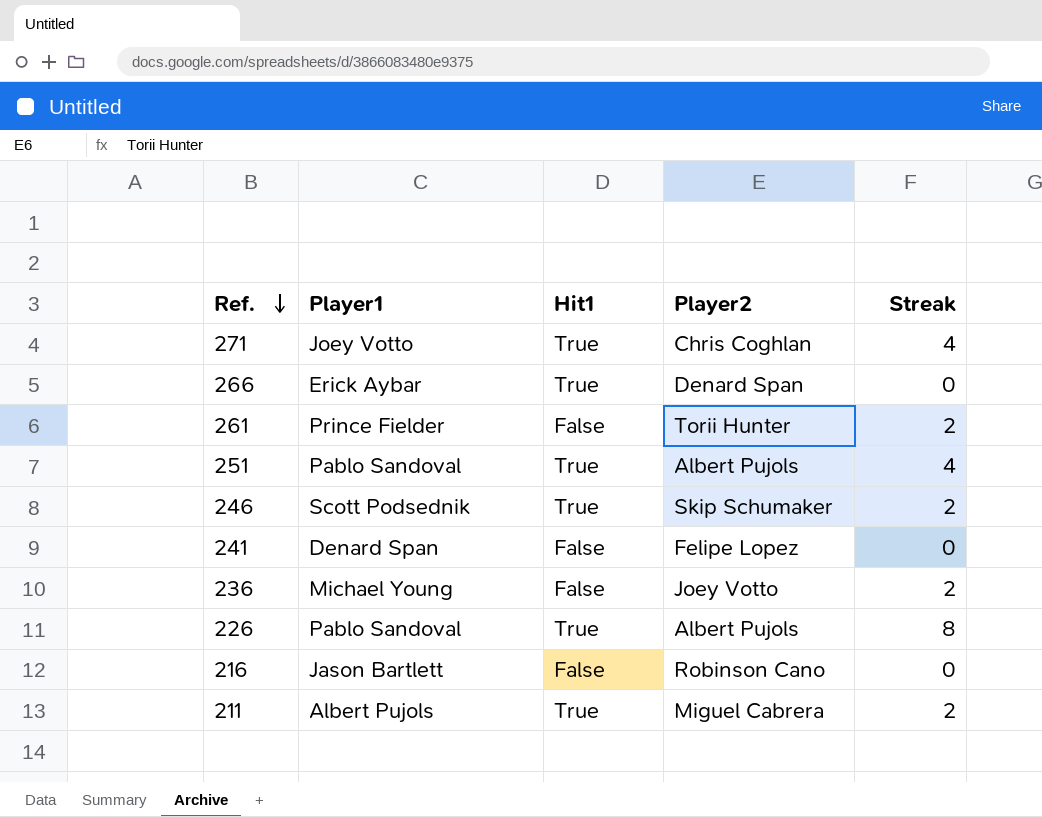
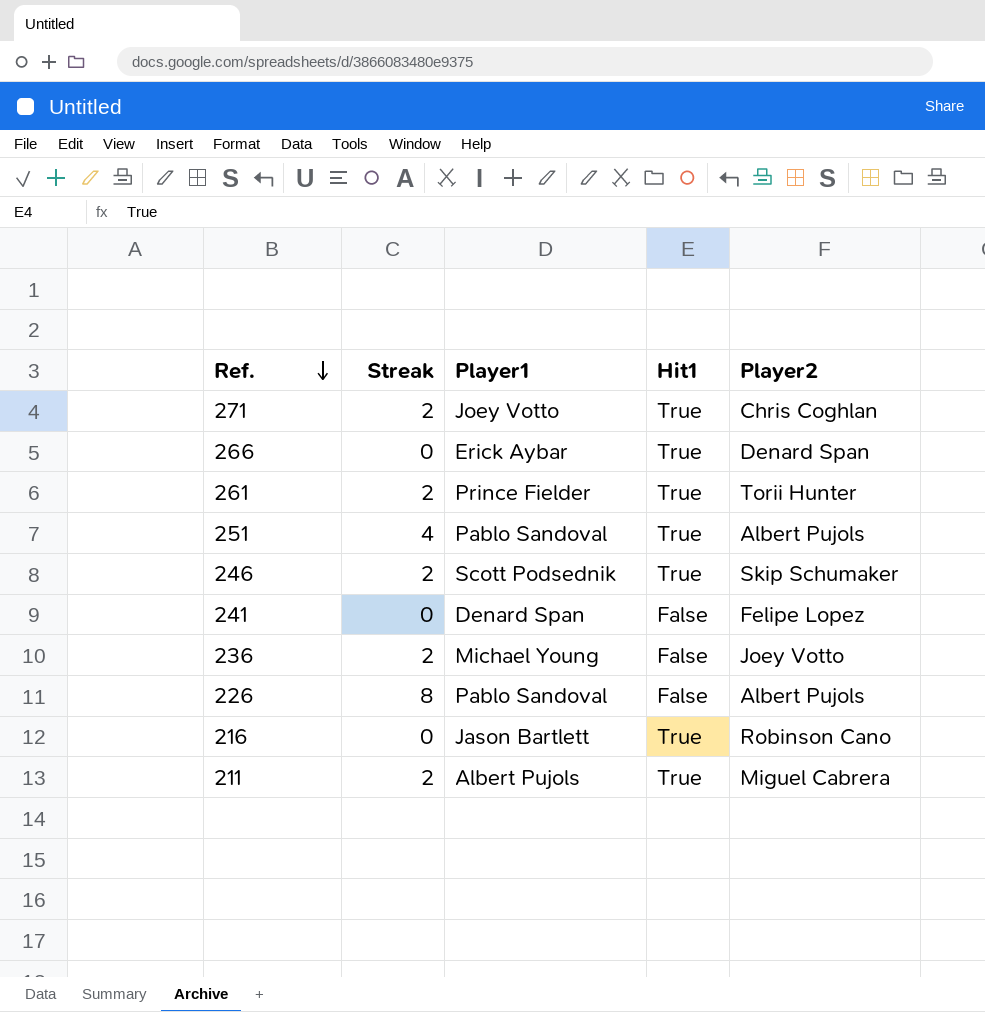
column Streak | position: 5 -> 2
271 | Streak: 4 -> 2
261 | Hit1: False -> True
226 | Hit1: True -> False
216 | Hit1: False -> True

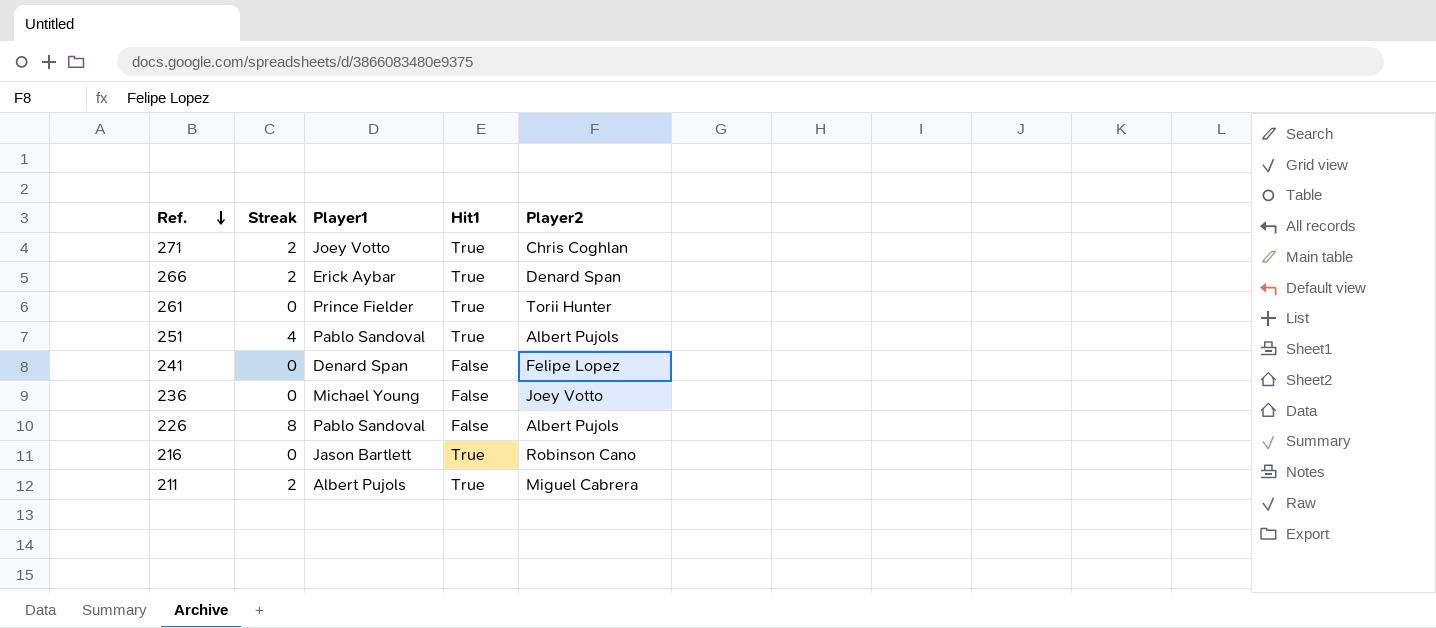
row 246: 2 | Scott Podsednik | True | Skip Schumaker -> none
266 | Streak: 0 -> 2
261 | Streak: 2 -> 0
236 | Streak: 2 -> 0

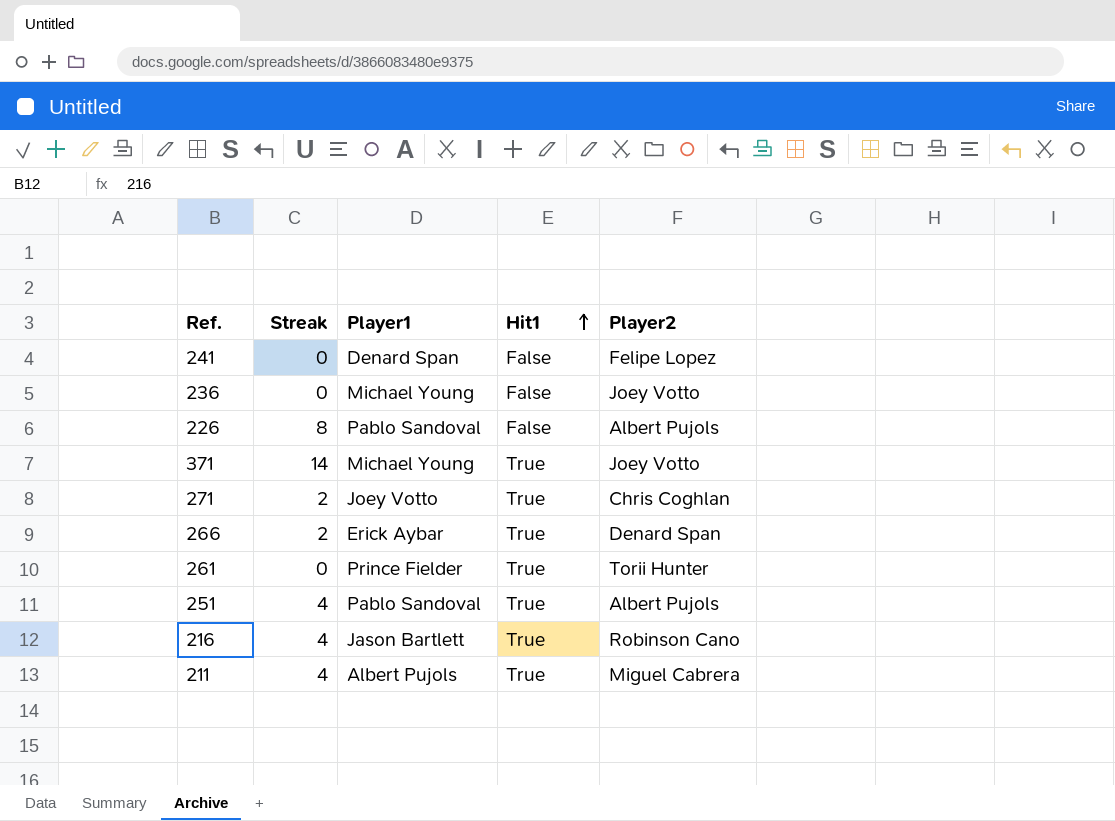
row order: Ref. descending -> Hit1 ascending
row 371: none -> 14 | Michael Young | True | Joey Votto
216 | Streak: 0 -> 4
211 | Streak: 2 -> 4

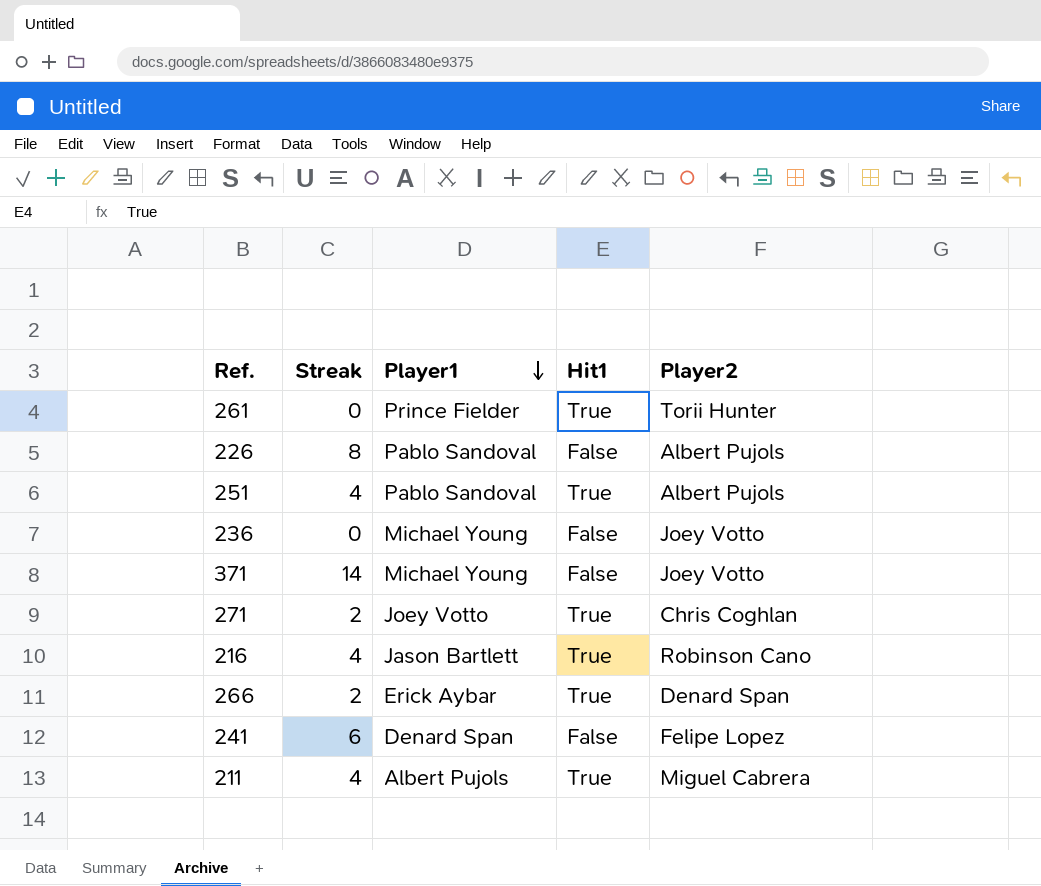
row order: Hit1 ascending -> Player1 descending
371 | Hit1: True -> False
241 | Streak: 0 -> 6

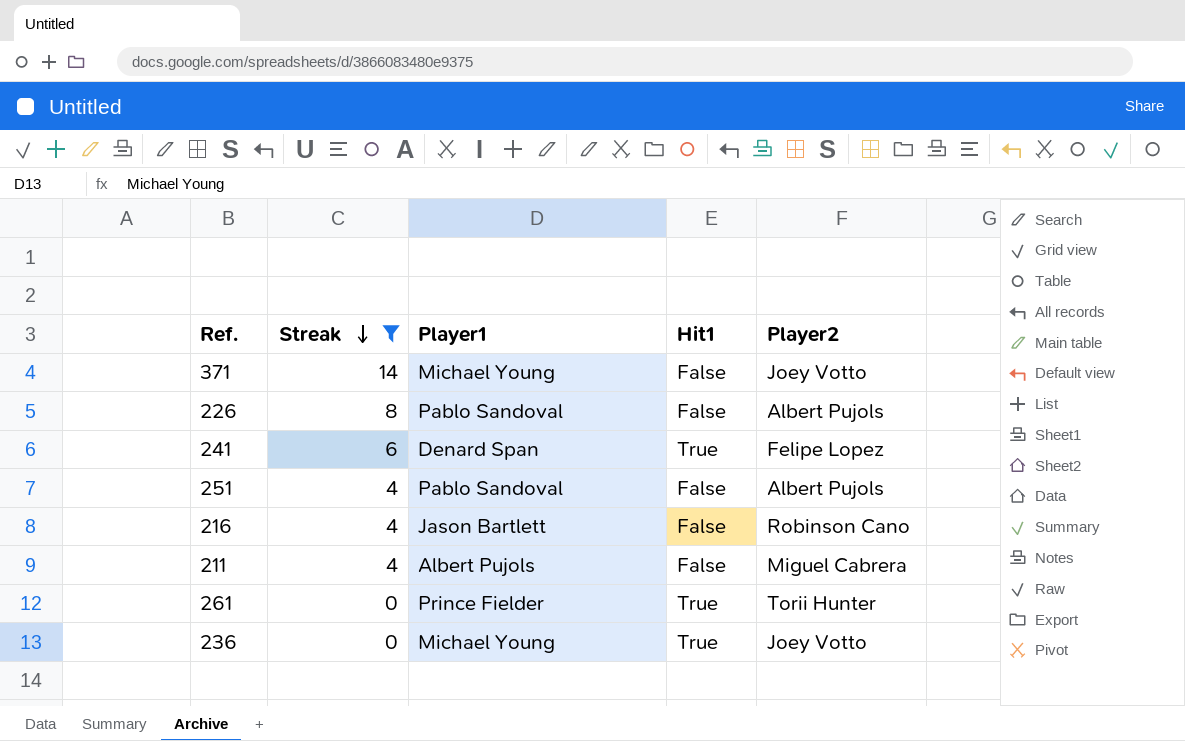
filter: none -> Streak != 2
row order: Player1 descending -> Streak descending
241 | Hit1: False -> True
251 | Hit1: True -> False
216 | Hit1: True -> False
211 | Hit1: True -> False
236 | Hit1: False -> True

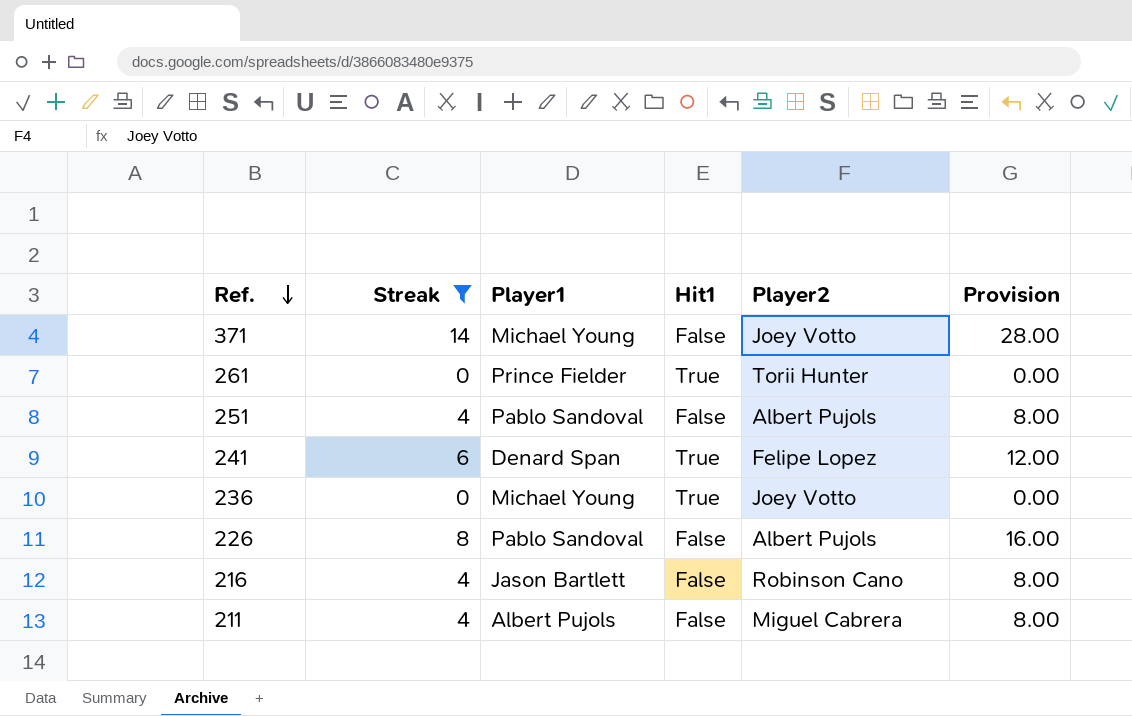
row order: Streak descending -> Ref. descending
column Provision | formula: none -> [Streak] * 2

